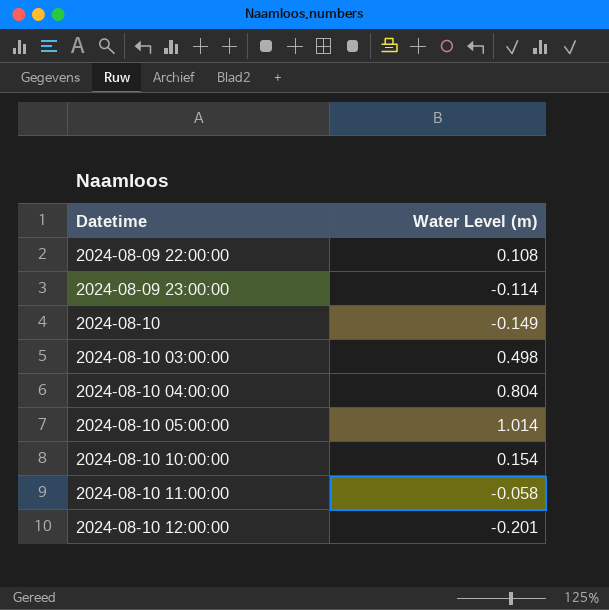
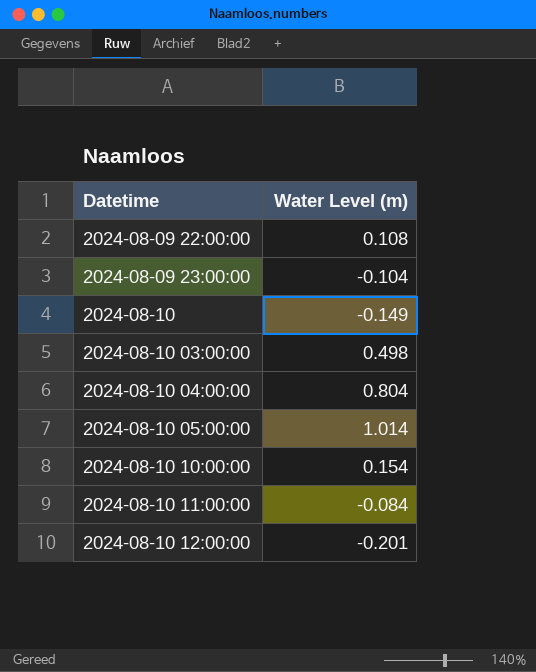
2024-08-09 23:00:00 | Water Level (m): -0.114 -> -0.104
2024-08-10 11:00:00 | Water Level (m): -0.058 -> -0.084

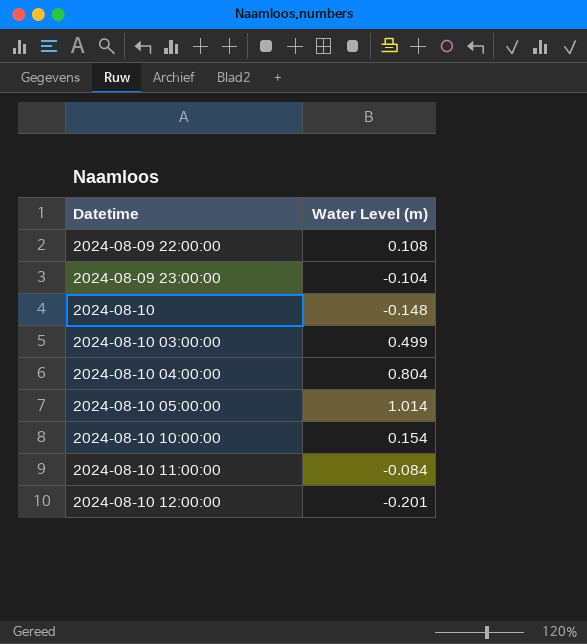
2024-08-10 | Water Level (m): -0.149 -> -0.148
2024-08-10 03:00:00 | Water Level (m): 0.498 -> 0.499

